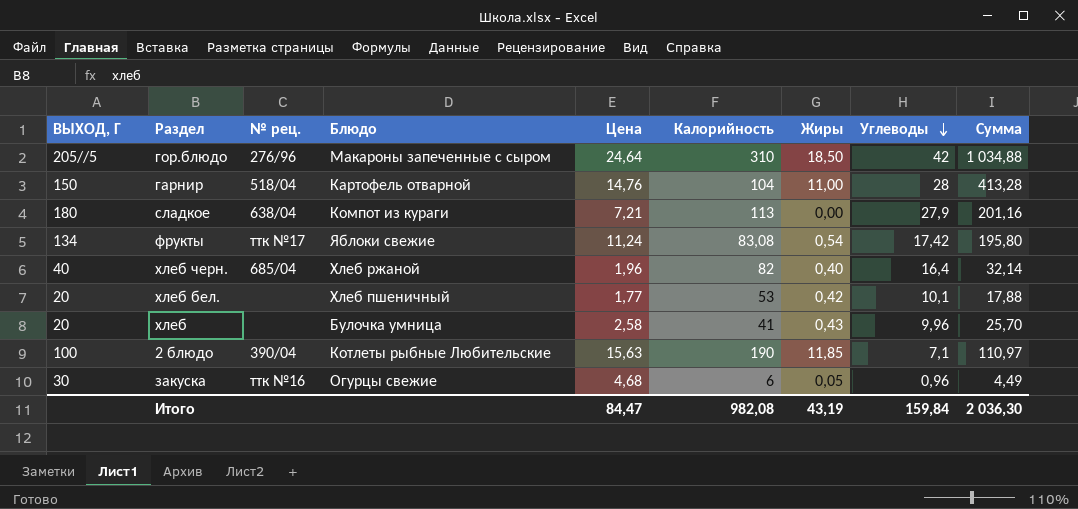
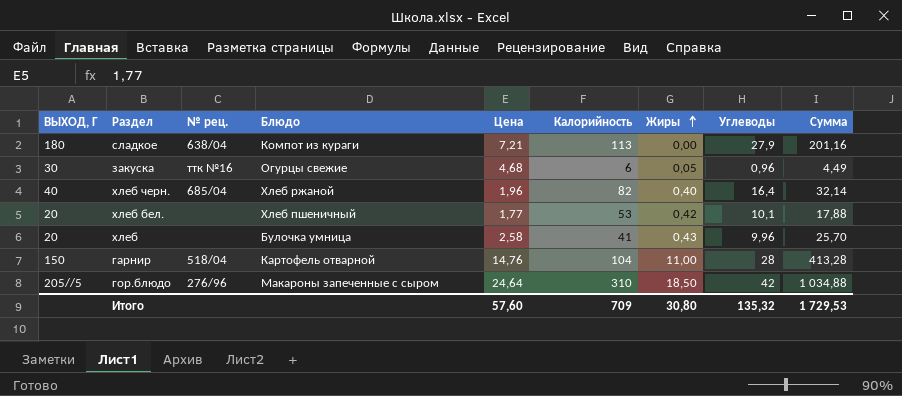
row order: Углеводы descending -> Жиры ascending
row фрукты: 134 | ттк №17 | Яблоки свежие | 11,24 | 83,08 | 0,54 | 17,42 | 195,80 -> none
row 2 блюдо: 100 | 390/04 | Котлеты рыбные Любительские | 15,63 | 190 | 11,85 | 7,1 | 110,97 -> none
Итого | Цена: 84,47 -> 57,60
Итого | Калорийность: 982,08 -> 709
Итого | Жиры: 43,19 -> 30,80
Итого | Углеводы: 159,84 -> 135,32
Итого | Сумма: 2 036,30 -> 1 729,53

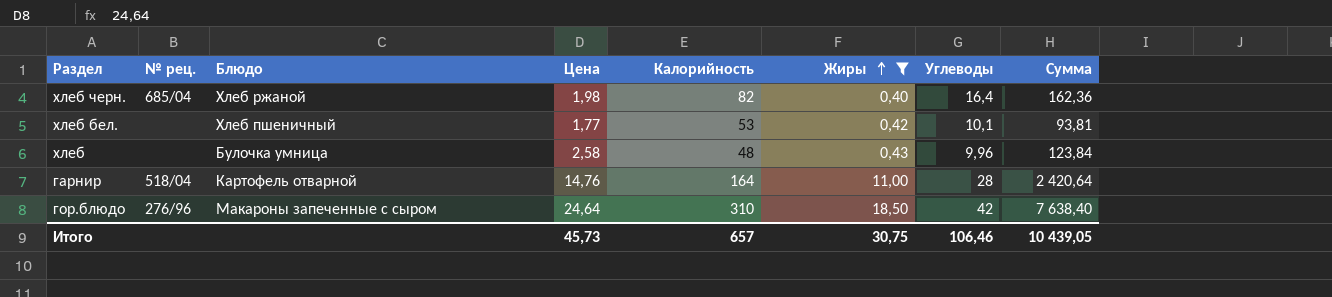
filter: none -> Жиры >= 0,40
column ВЫХОД, Г | position: 1 -> none
column Сумма | formula: [Цена] * [Углеводы] -> [Цена] * [Калорийность]
хлеб черн. | Цена: 1,96 -> 1,98
хлеб | Калорийность: 41 -> 48
гарнир | Калорийность: 104 -> 164
Итого | Цена: 57,60 -> 45,73
Итого | Калорийность: 709 -> 657
Итого | Жиры: 30,80 -> 30,75
Итого | Углеводы: 135,32 -> 106,46
Итого | Сумма: 1 729,53 -> 10 439,05

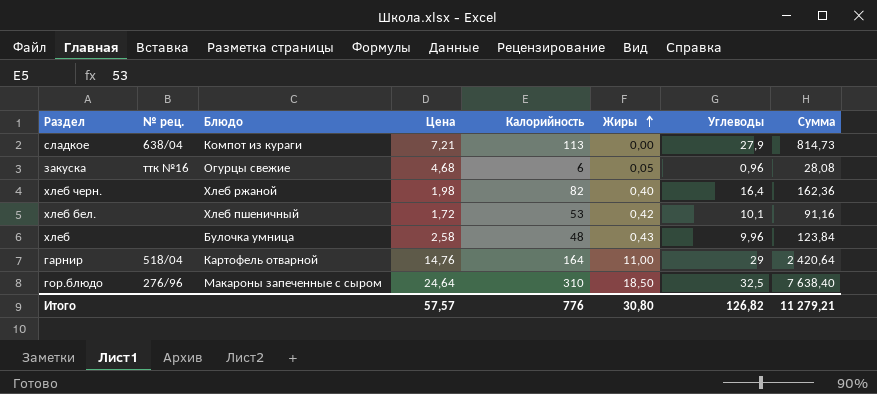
filter: Жиры >= 0,40 -> none
хлеб черн. | № рец.: 685/04 -> none
хлеб бел. | Цена: 1,77 -> 1,72
хлеб бел. | Сумма: 93,81 -> 91,16
гарнир | Углеводы: 28 -> 29
гор.блюдо | Углеводы: 42 -> 32,5
Итого | Цена: 45,73 -> 57,57
Итого | Калорийность: 657 -> 776
Итого | Жиры: 30,75 -> 30,80
Итого | Углеводы: 106,46 -> 126,82
Итого | Сумма: 10 439,05 -> 11 279,21

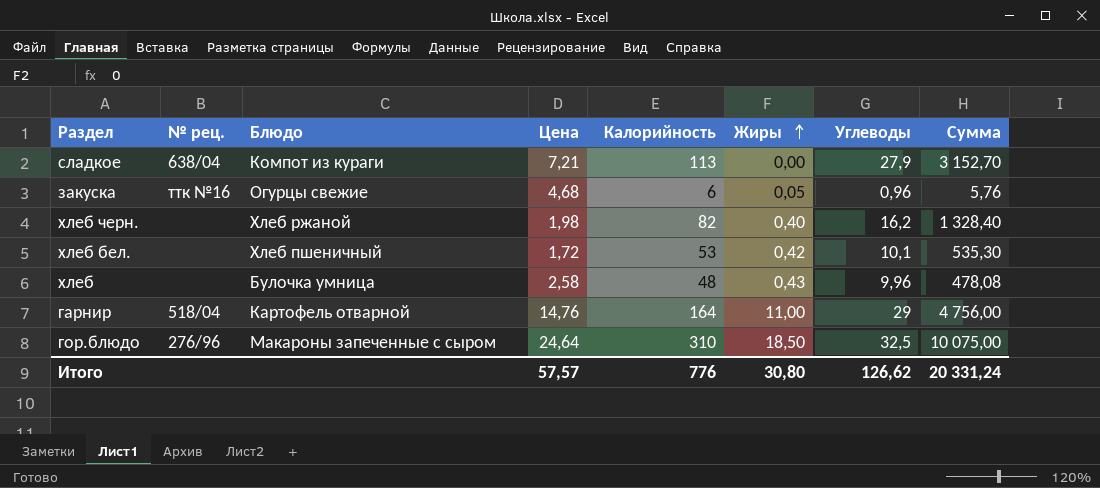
column Сумма | formula: [Цена] * [Калорийность] -> [Калорийность] * [Углеводы]
хлеб черн. | Углеводы: 16,4 -> 16,2
Итого | Углеводы: 126,82 -> 126,62
Итого | Сумма: 11 279,21 -> 20 331,24

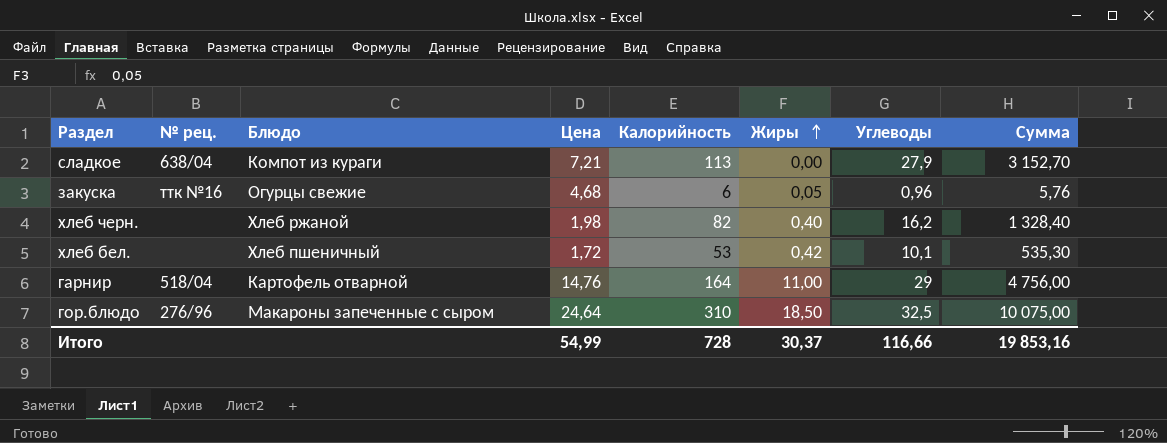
row хлеб: none | Булочка умница | 2,58 | 48 | 0,43 | 9,96 | 478,08 -> none
Итого | Цена: 57,57 -> 54,99
Итого | Калорийность: 776 -> 728
Итого | Жиры: 30,80 -> 30,37
Итого | Углеводы: 126,62 -> 116,66
Итого | Сумма: 20 331,24 -> 19 853,16

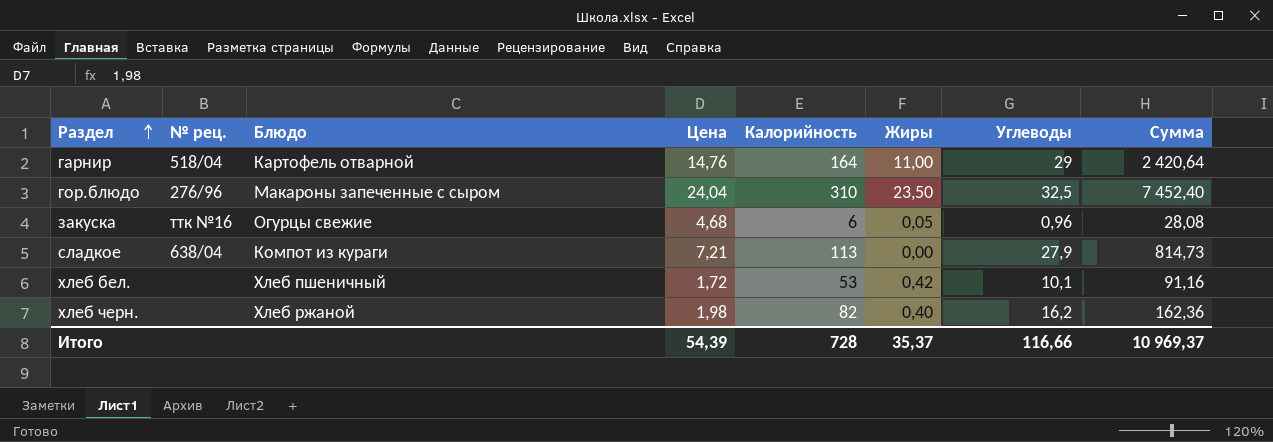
row order: Жиры ascending -> Раздел ascending
column Сумма | formula: [Калорийность] * [Углеводы] -> [Цена] * [Калорийность]
гор.блюдо | Цена: 24,64 -> 24,04
гор.блюдо | Жиры: 18,50 -> 23,50
Итого | Цена: 54,99 -> 54,39
Итого | Жиры: 30,37 -> 35,37
Итого | Сумма: 19 853,16 -> 10 969,37

